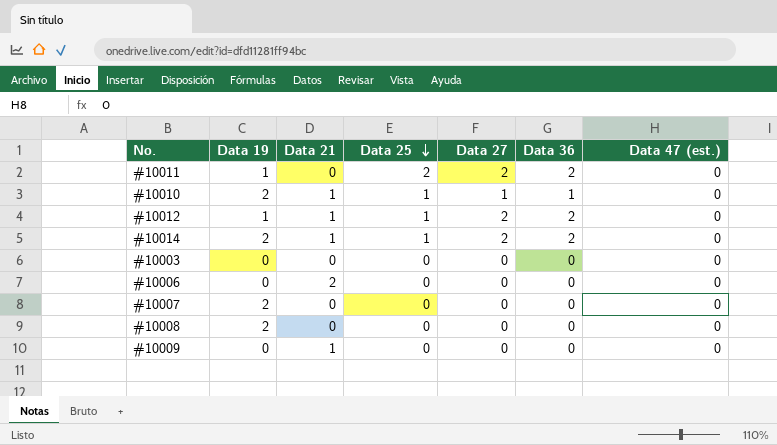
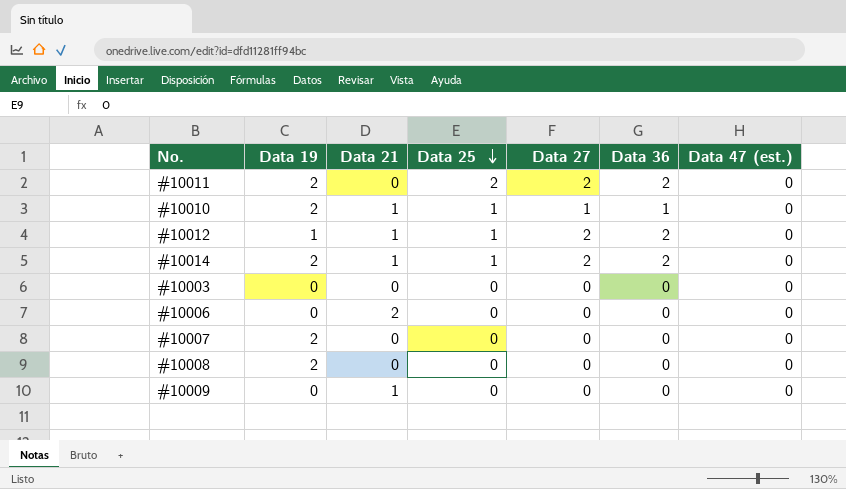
#10011 | Data 19: 1 -> 2

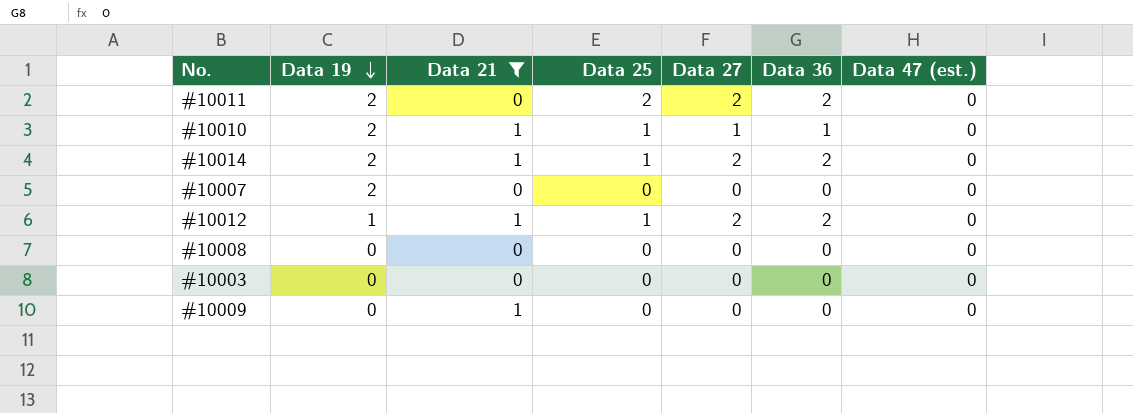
filter: none -> Data 21 != 2
row order: Data 25 descending -> Data 19 descending
#10008 | Data 19: 2 -> 0

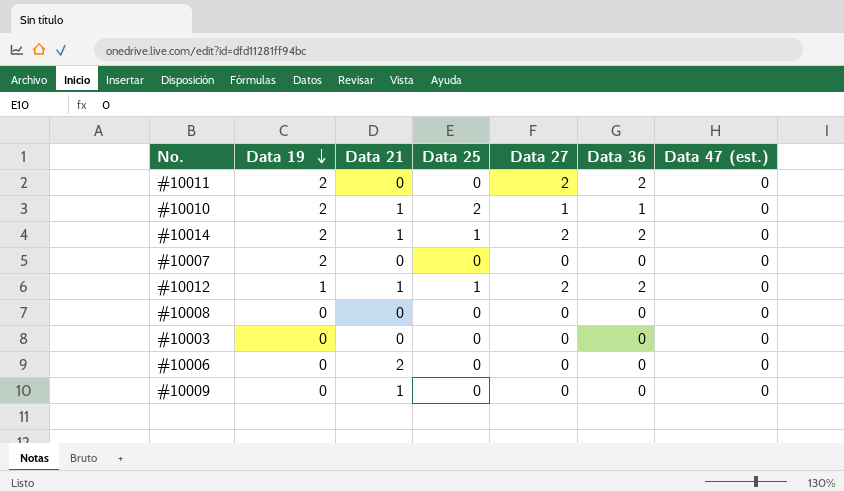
filter: Data 21 != 2 -> none
#10011 | Data 25: 2 -> 0
#10010 | Data 25: 1 -> 2

